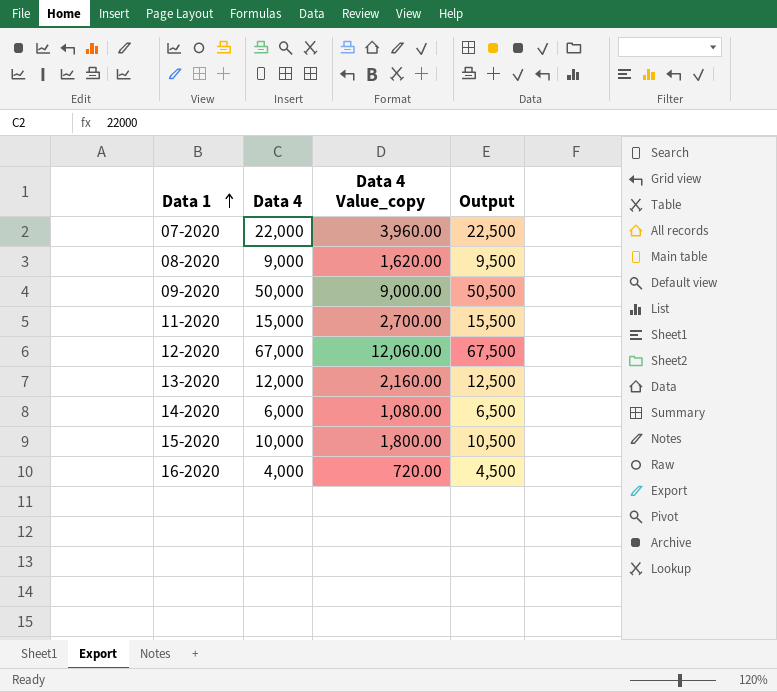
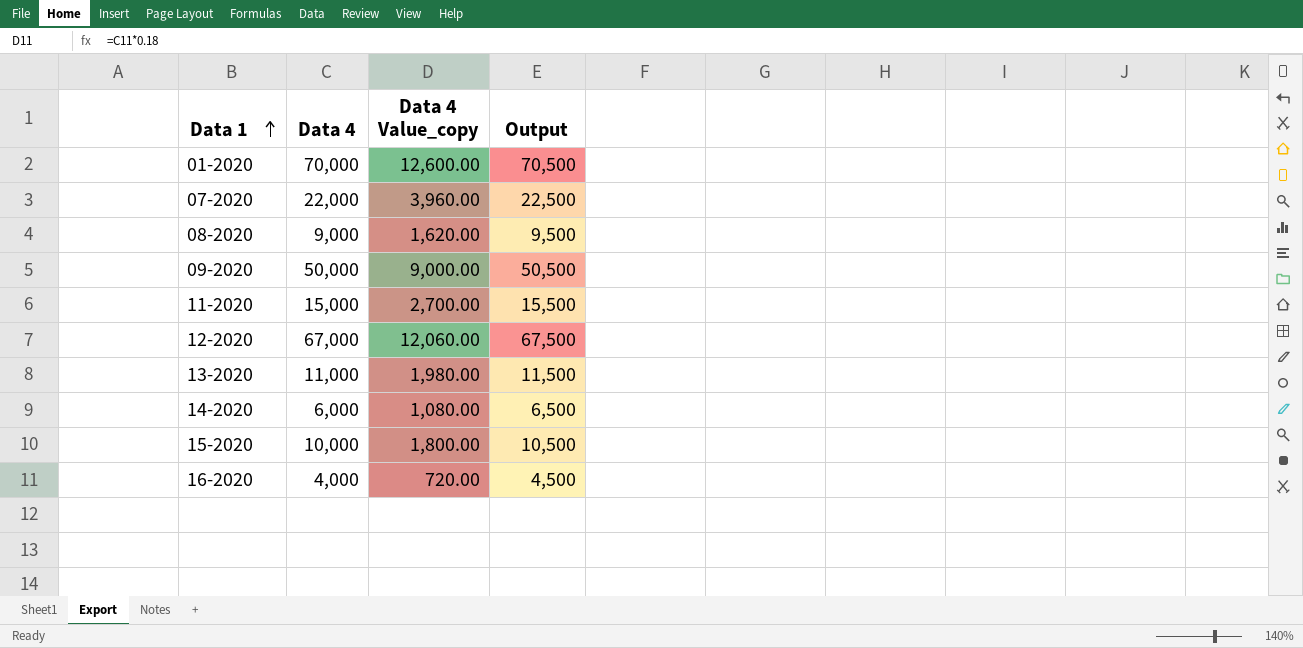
row 01-2020: none -> 70,000 | 12,600.00 | 70,500
13-2020 | Data 4: 12,000 -> 11,000
13-2020 | Data 4 Value_copy: 2,160.00 -> 1,980.00
13-2020 | Output: 12,500 -> 11,500

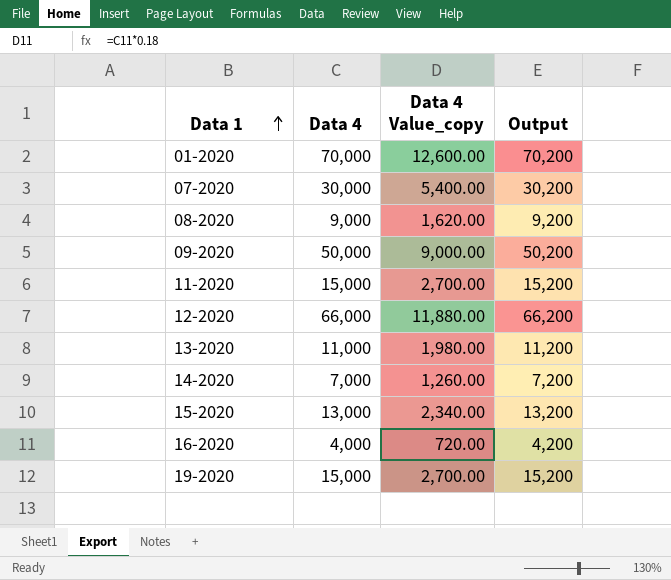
column Output | formula: [Data 4] + 500 -> [Data 4] + 200
07-2020 | Data 4: 22,000 -> 30,000
07-2020 | Data 4 Value_copy: 3,960.00 -> 5,400.00
12-2020 | Data 4: 67,000 -> 66,000
12-2020 | Data 4 Value_copy: 12,060.00 -> 11,880.00
14-2020 | Data 4: 6,000 -> 7,000
14-2020 | Data 4 Value_copy: 1,080.00 -> 1,260.00
15-2020 | Data 4: 10,000 -> 13,000
15-2020 | Data 4 Value_copy: 1,800.00 -> 2,340.00
row 19-2020: none -> 15,000 | 2,700.00 | 15,200

